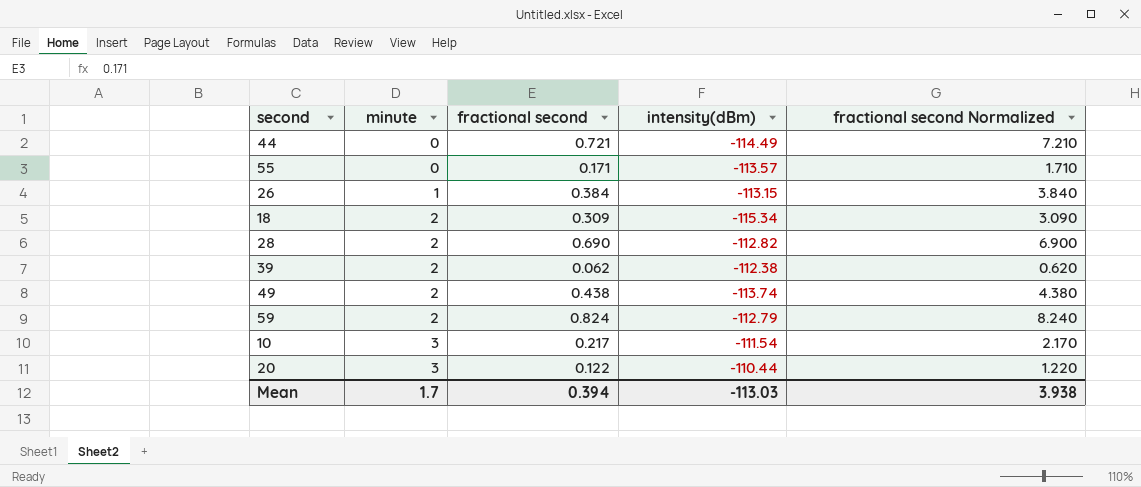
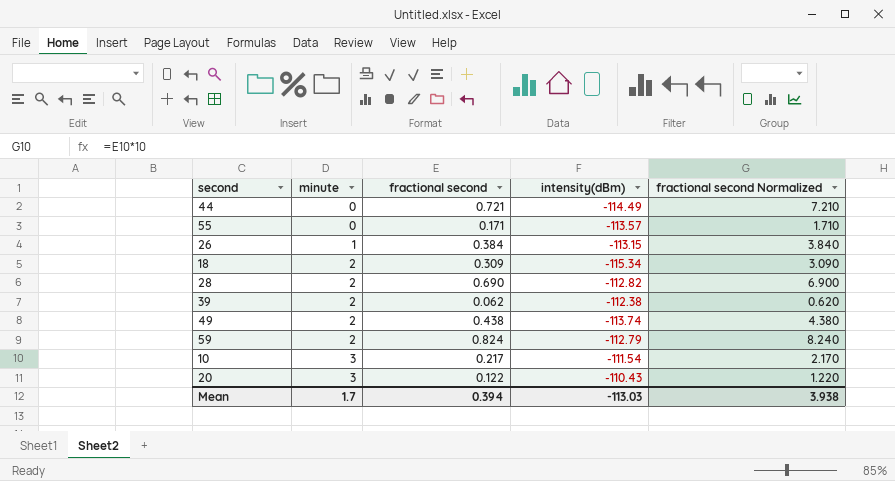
20 | intensity(dBm): -110.44 -> -110.43

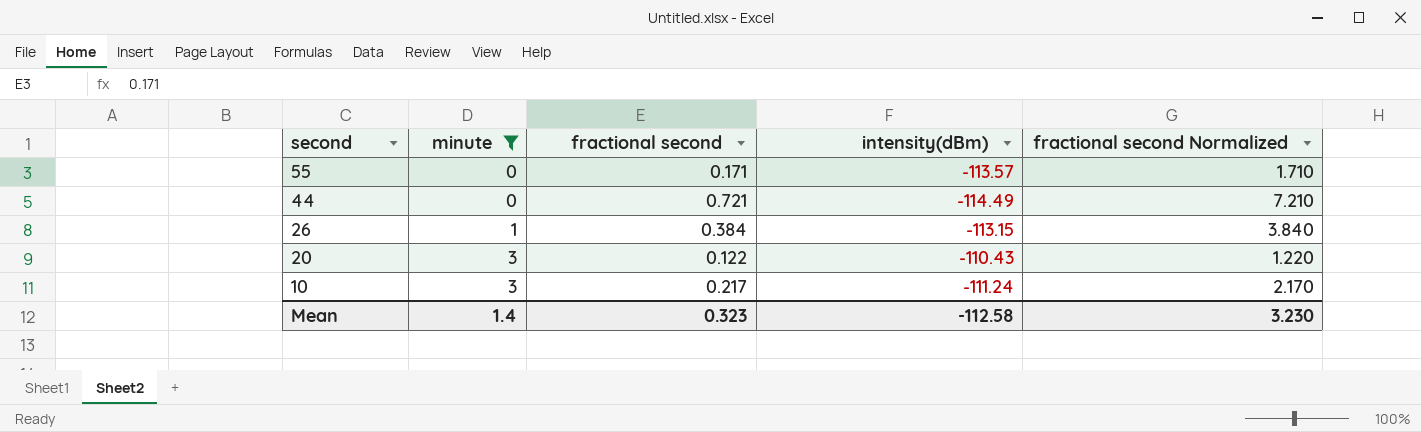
filter: none -> minute != 2
row order: minute ascending -> second descending
10 | intensity(dBm): -111.54 -> -111.24
Mean | minute: 1.7 -> 1.4
Mean | fractional second: 0.394 -> 0.323
Mean | intensity(dBm): -113.03 -> -112.58
Mean | fractional second Normalized: 3.938 -> 3.230

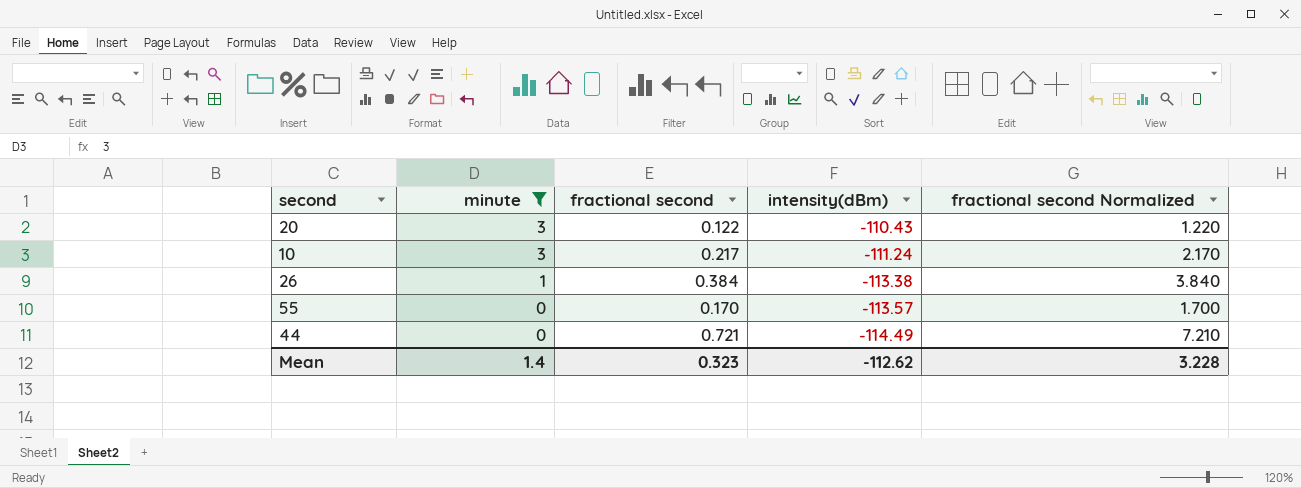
row order: second descending -> minute descending
26 | intensity(dBm): -113.15 -> -113.38
55 | fractional second: 0.171 -> 0.170
55 | fractional second Normalized: 1.710 -> 1.700
Mean | intensity(dBm): -112.58 -> -112.62
Mean | fractional second Normalized: 3.230 -> 3.228

